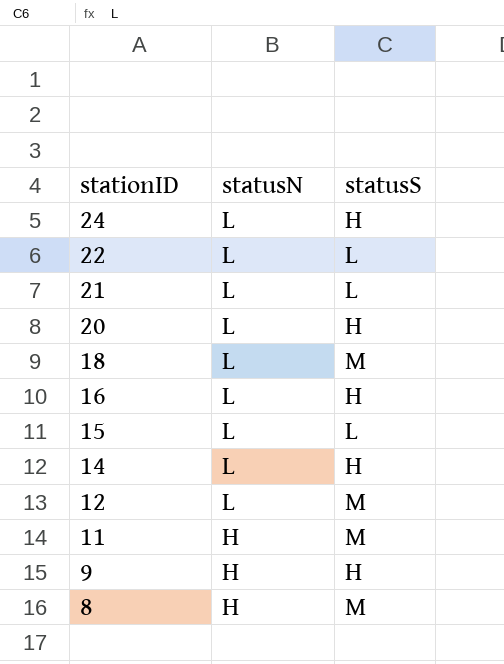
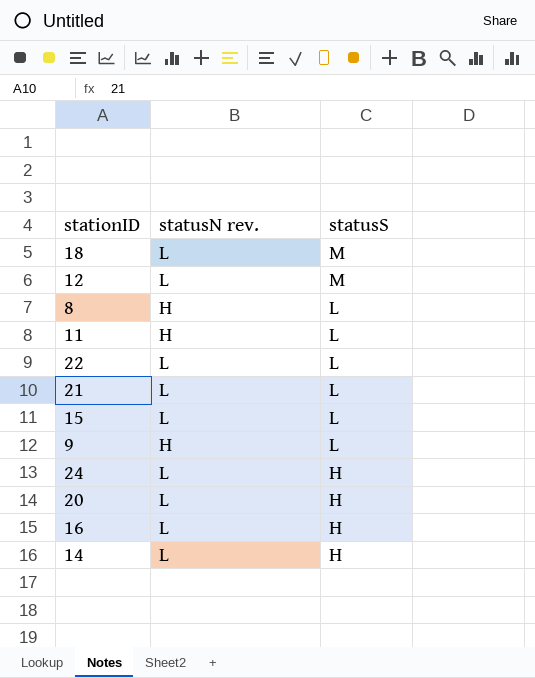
row order: stationID descending -> statusS descending
column name: statusN -> statusN rev.
8 | statusS: M -> L
11 | statusS: M -> L
9 | statusS: H -> L

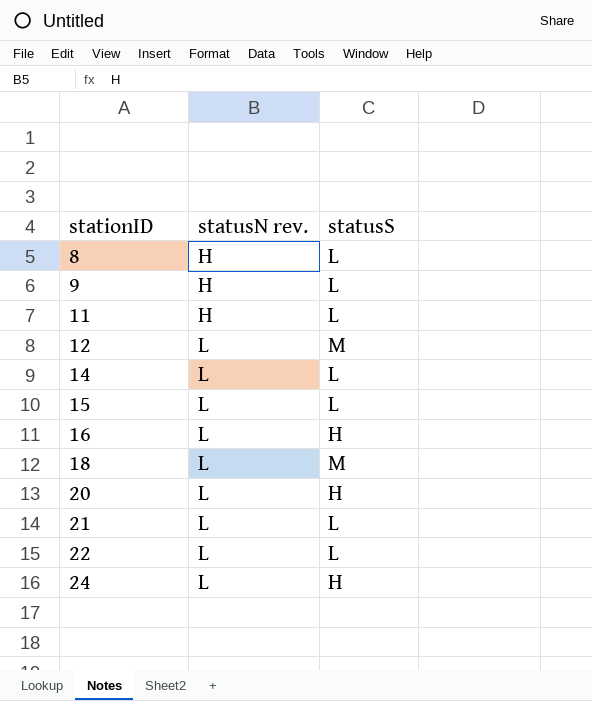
row order: statusS descending -> stationID ascending
14 | statusS: H -> L

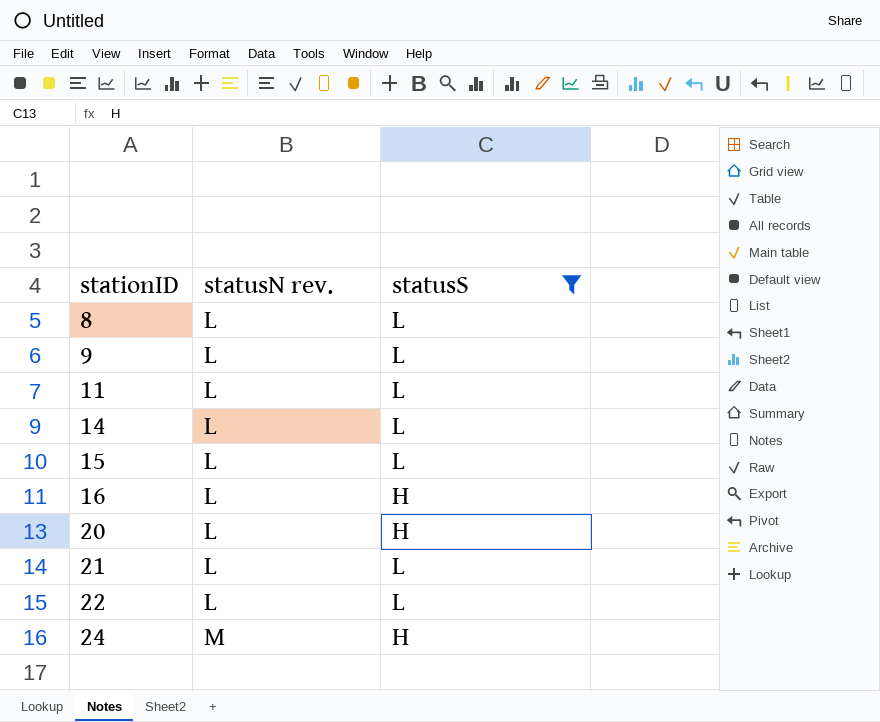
filter: none -> statusS != M
8 | statusN rev.: H -> L
9 | statusN rev.: H -> L
11 | statusN rev.: H -> L
24 | statusN rev.: L -> M

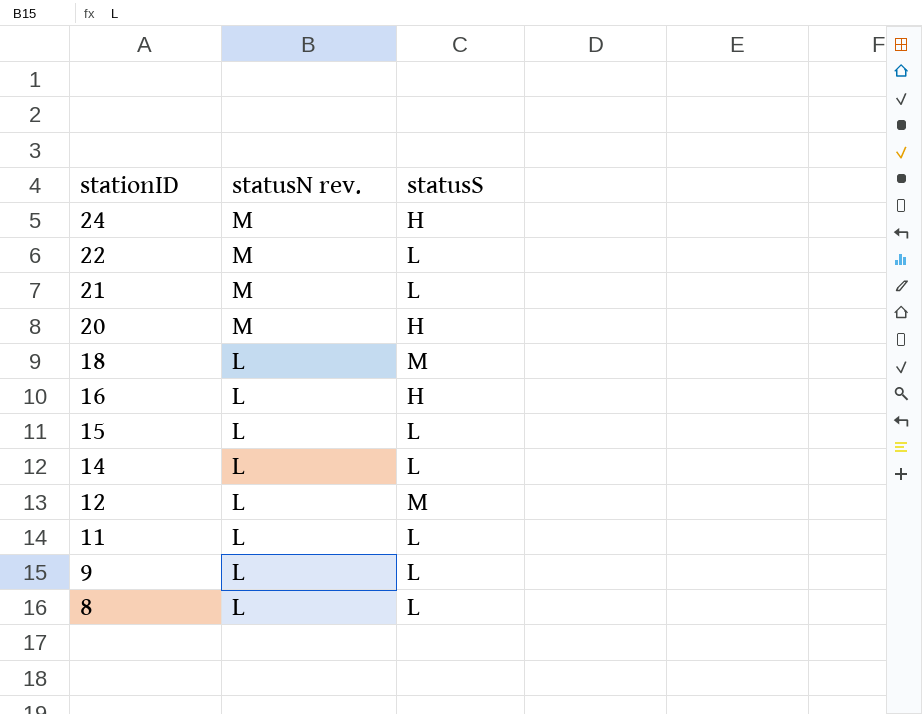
filter: statusS != M -> none
row order: stationID ascending -> stationID descending
22 | statusN rev.: L -> M
21 | statusN rev.: L -> M
20 | statusN rev.: L -> M

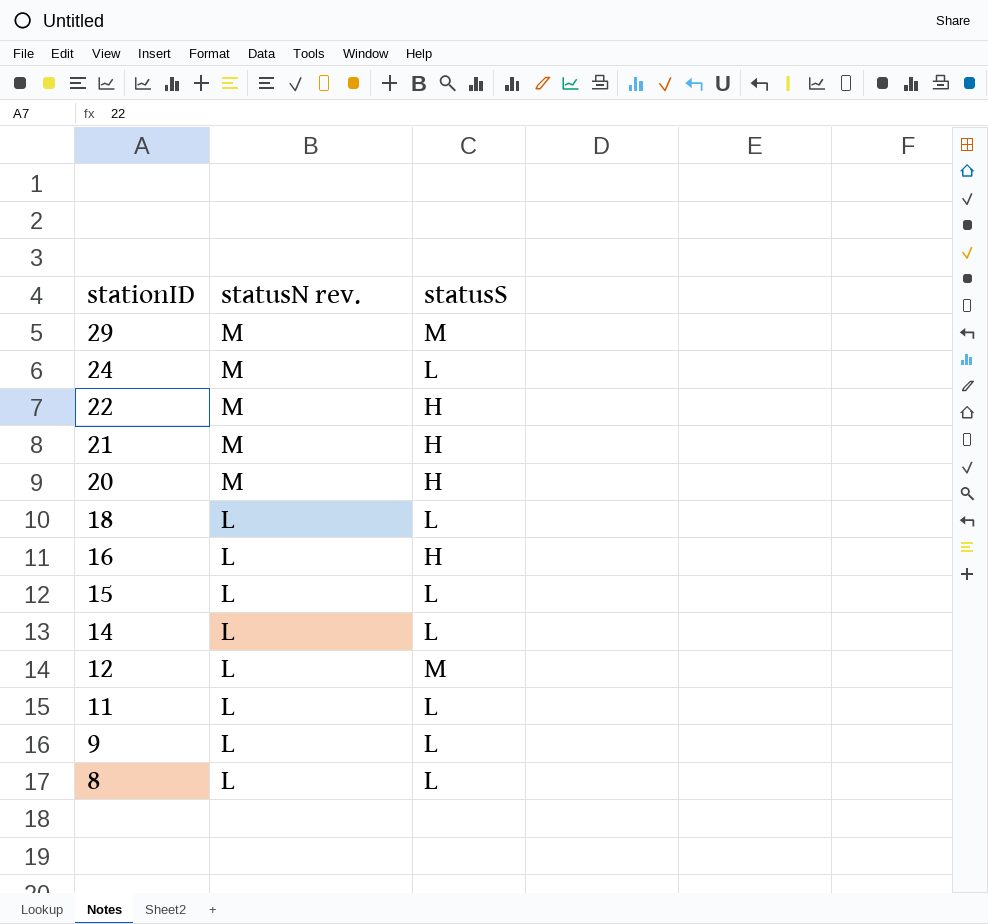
row 29: none -> M | M
24 | statusS: H -> L
22 | statusS: L -> H
21 | statusS: L -> H
18 | statusS: M -> L

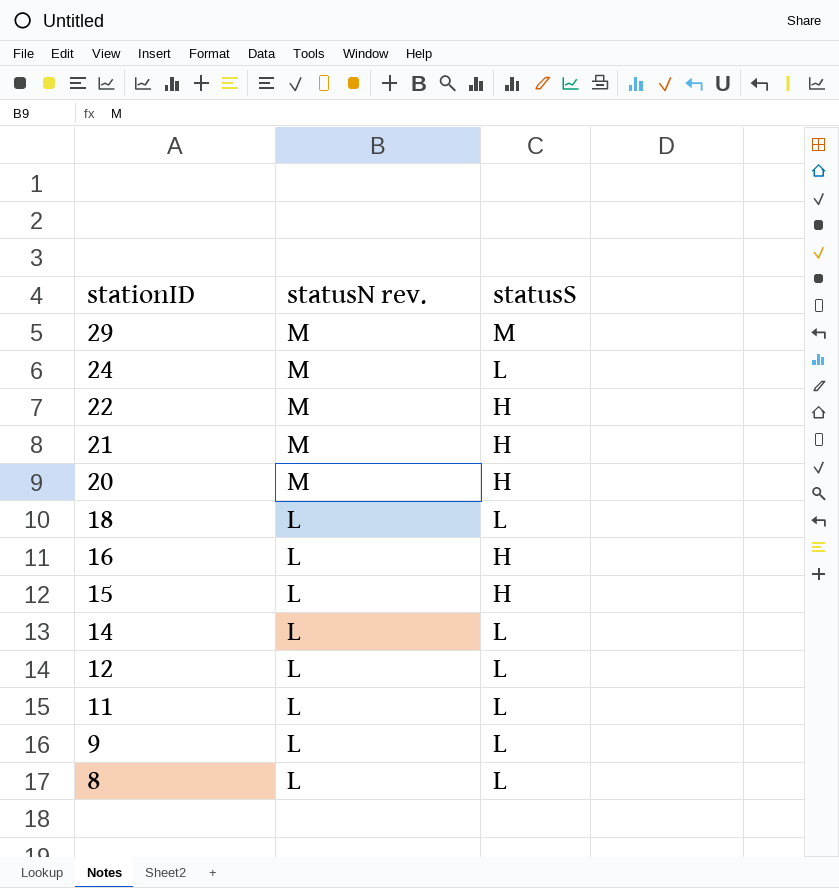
15 | statusS: L -> H
12 | statusS: M -> L

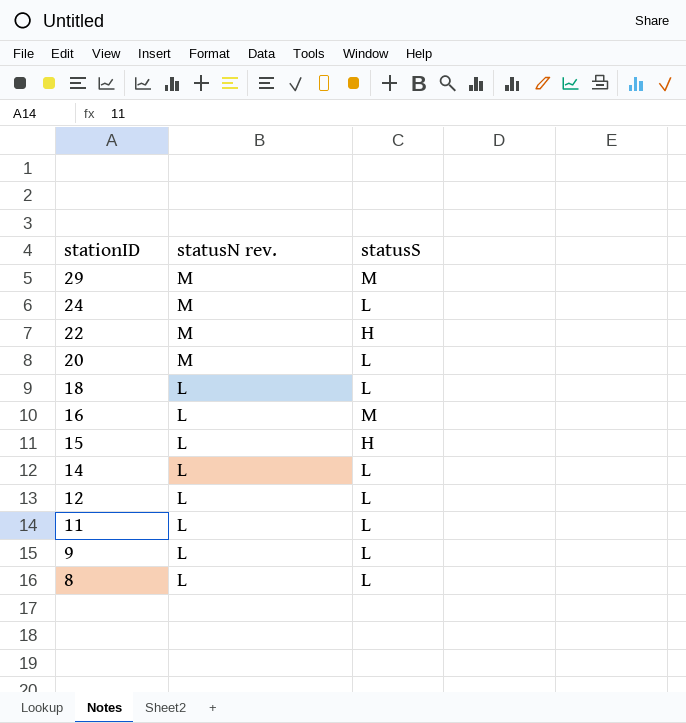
row 21: M | H -> none
20 | statusS: H -> L
16 | statusS: H -> M

